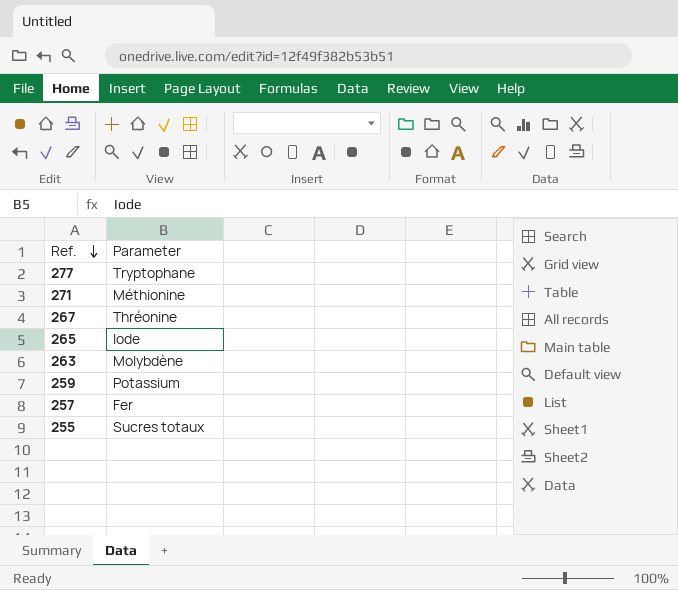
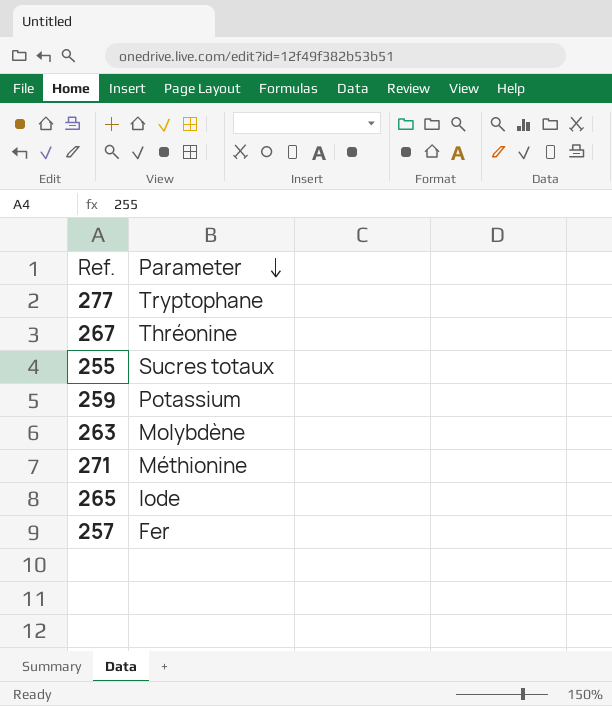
row order: Ref. descending -> Parameter descending

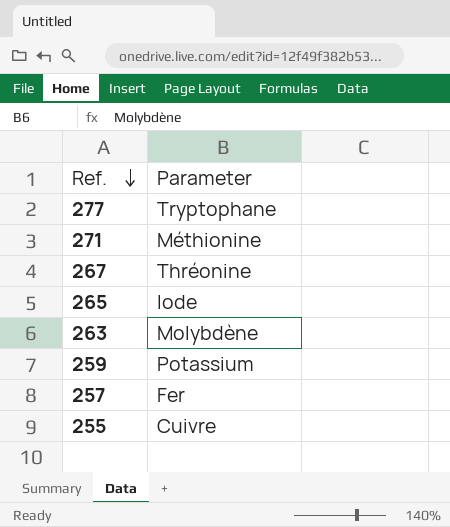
row order: Parameter descending -> Ref. descending
255 | Parameter: Sucres totaux -> Cuivre

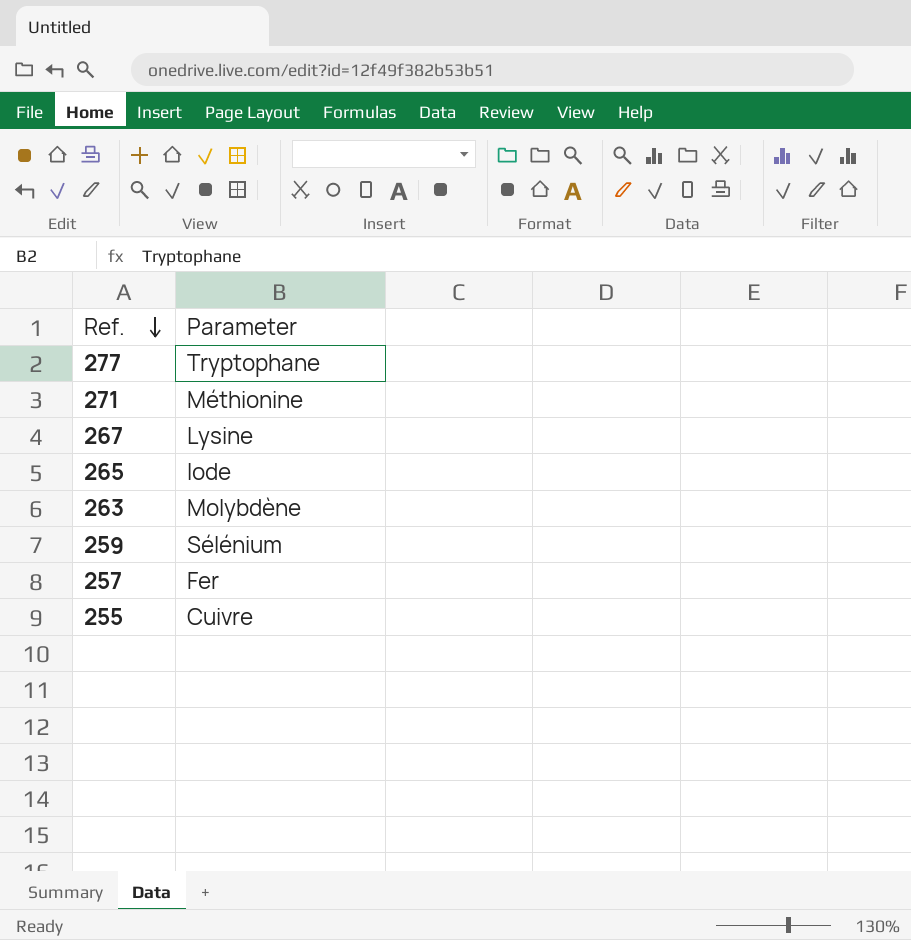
267 | Parameter: Thréonine -> Lysine
259 | Parameter: Potassium -> Sélénium

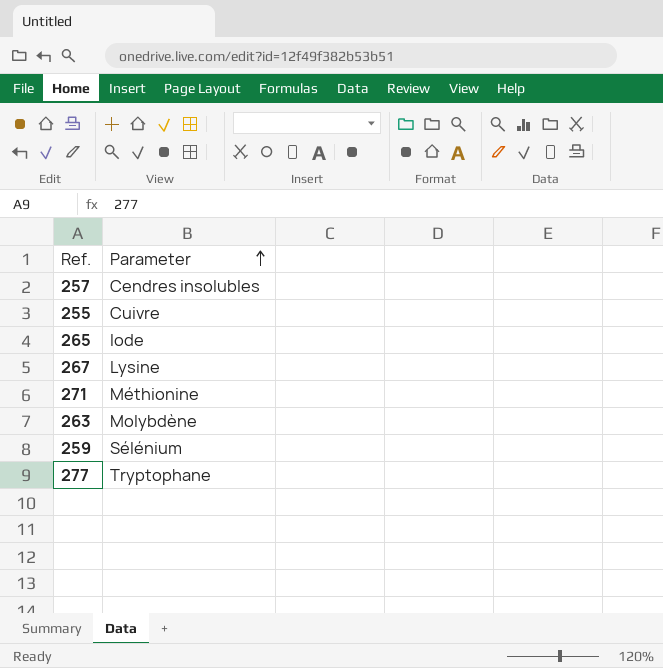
row order: Ref. descending -> Parameter ascending
257 | Parameter: Fer -> Cendres insolubles

